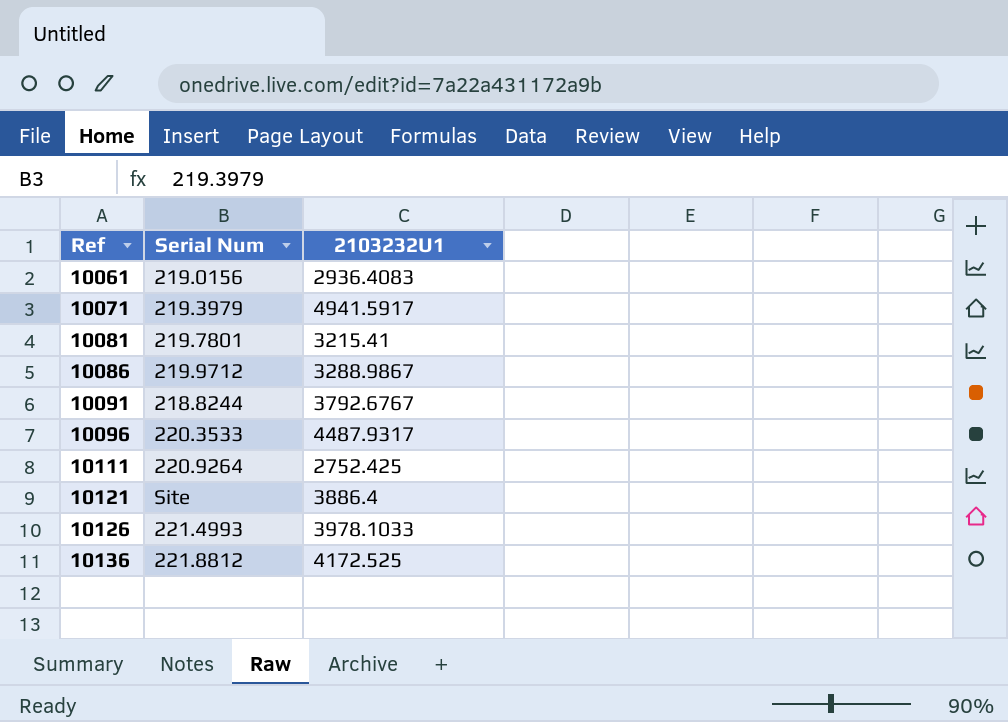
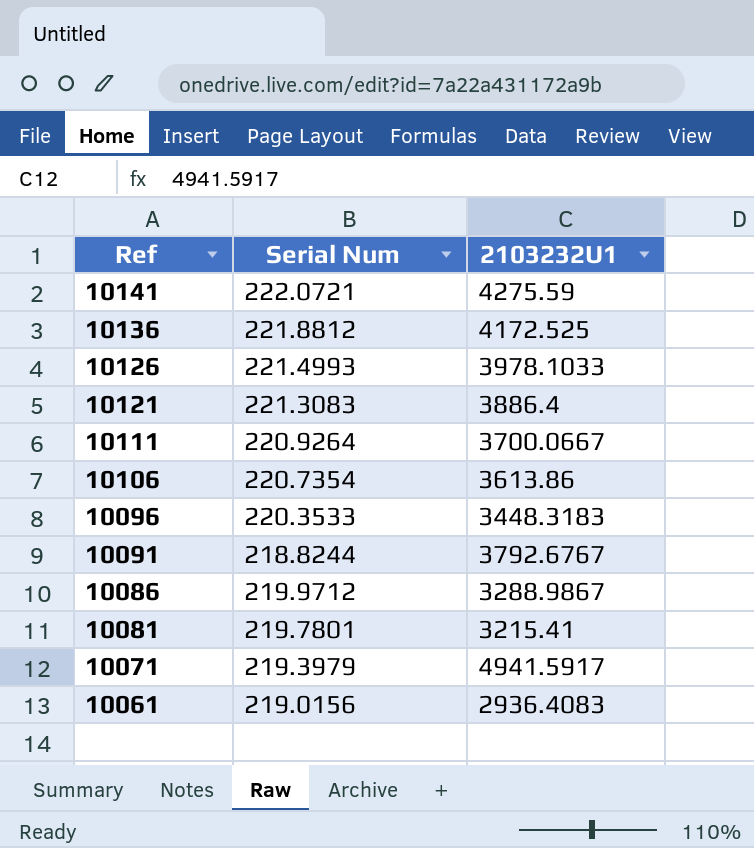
row order: Ref ascending -> Ref descending
row 10141: none -> 222.0721 | 4275.59
10121 | Serial Num: Site -> 221.3083
10111 | 2103232U1: 2752.425 -> 3700.0667
row 10106: none -> 220.7354 | 3613.86
10096 | 2103232U1: 4487.9317 -> 3448.3183

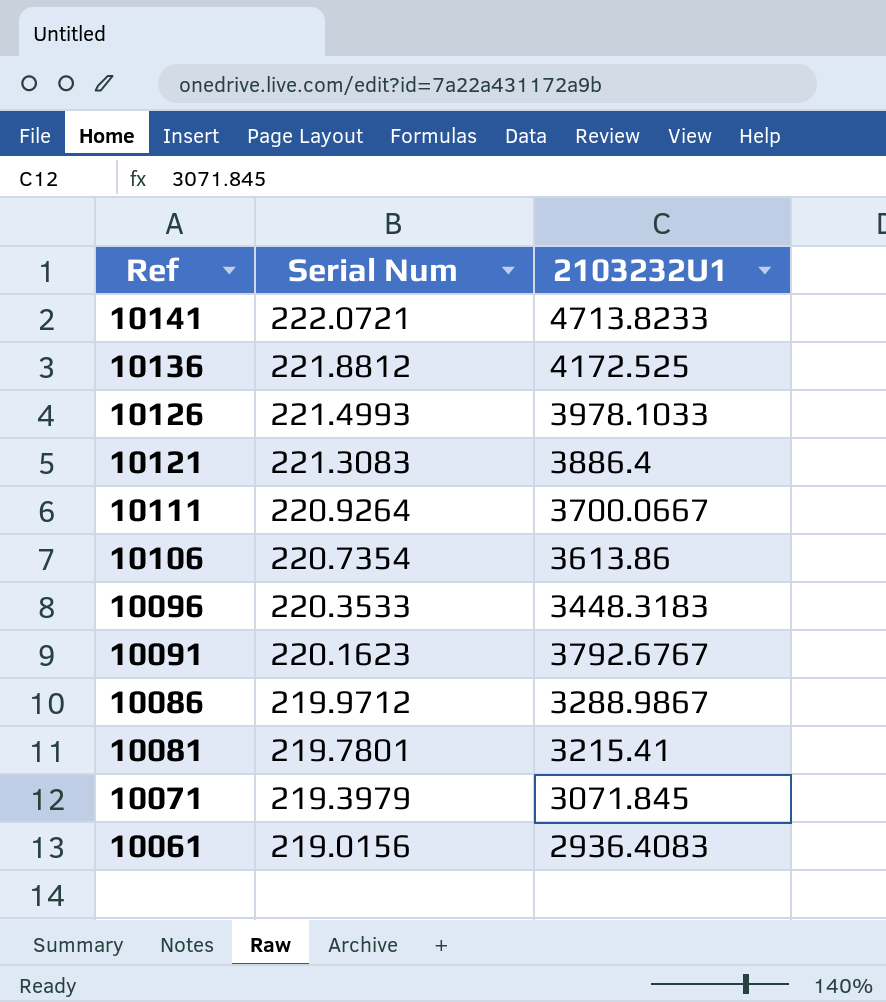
10141 | 2103232U1: 4275.59 -> 4713.8233
10091 | Serial Num: 218.8244 -> 220.1623
10071 | 2103232U1: 4941.5917 -> 3071.845

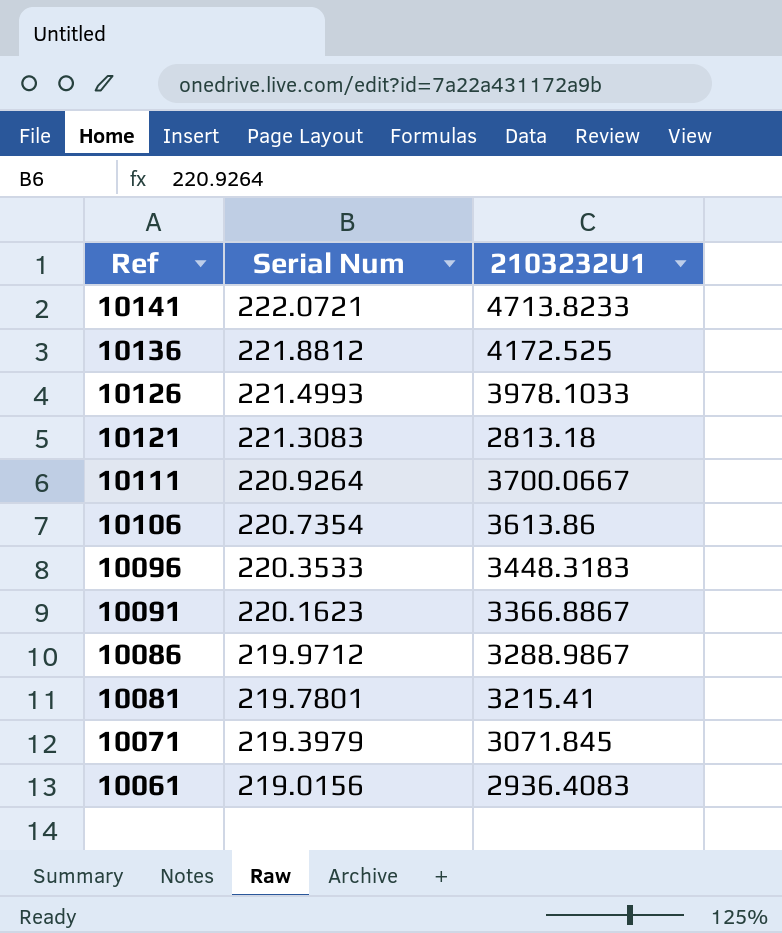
10121 | 2103232U1: 3886.4 -> 2813.18
10091 | 2103232U1: 3792.6767 -> 3366.8867

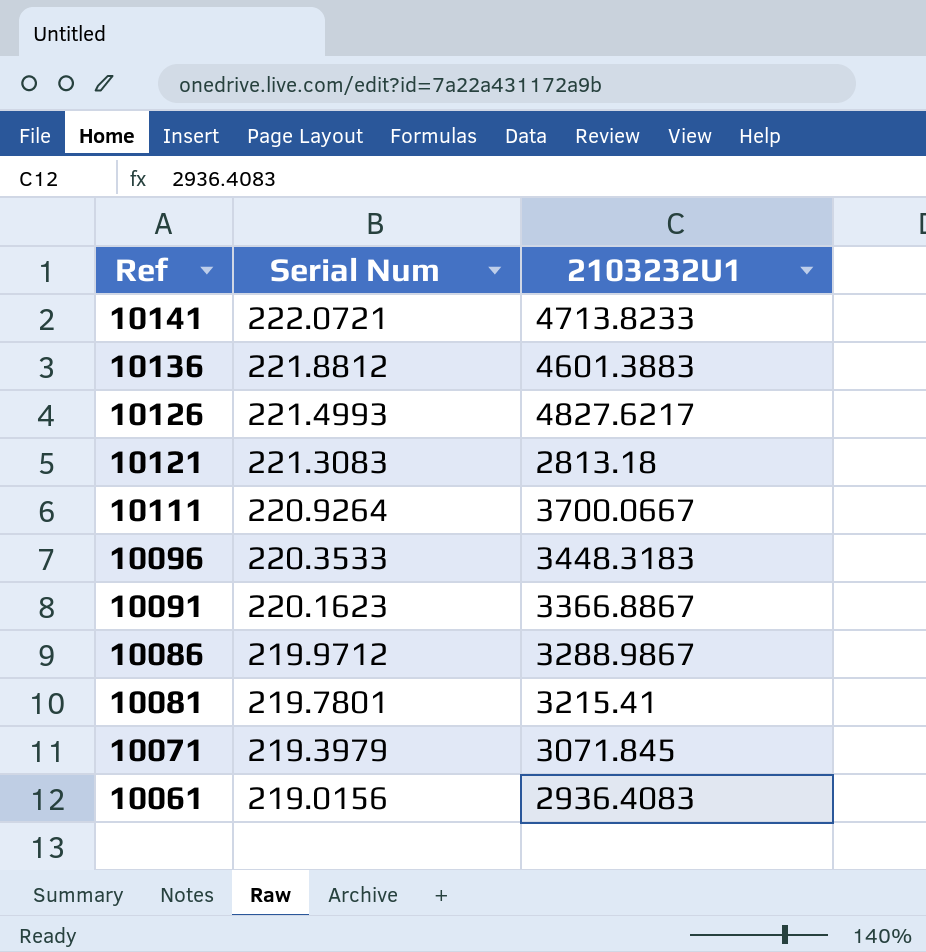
row 10106: 220.7354 | 3613.86 -> none
10136 | 2103232U1: 4172.525 -> 4601.3883
10126 | 2103232U1: 3978.1033 -> 4827.6217

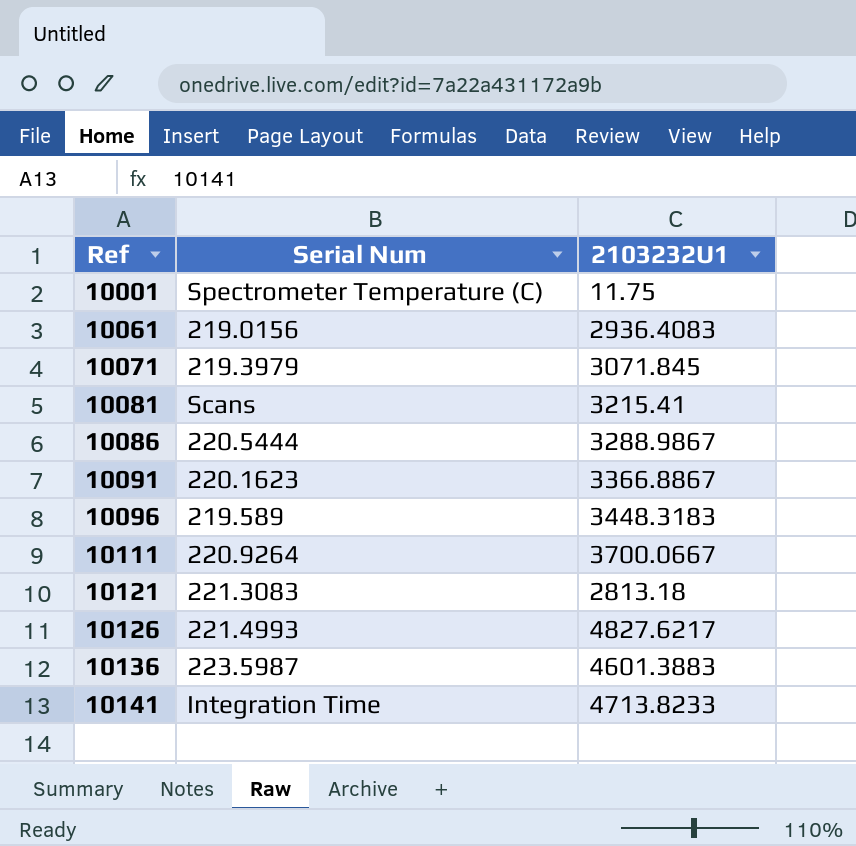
row order: Ref descending -> Ref ascending
row 10001: none -> Spectrometer Temperature (C) | 11.75
10081 | Serial Num: 219.7801 -> Scans
10086 | Serial Num: 219.9712 -> 220.5444
10096 | Serial Num: 220.3533 -> 219.589
10136 | Serial Num: 221.8812 -> 223.5987
10141 | Serial Num: 222.0721 -> Integration Time

